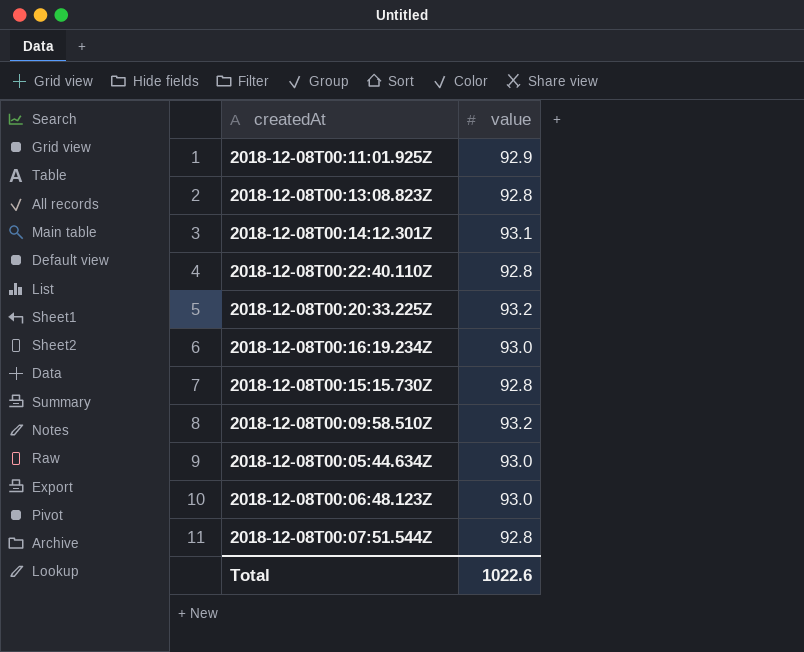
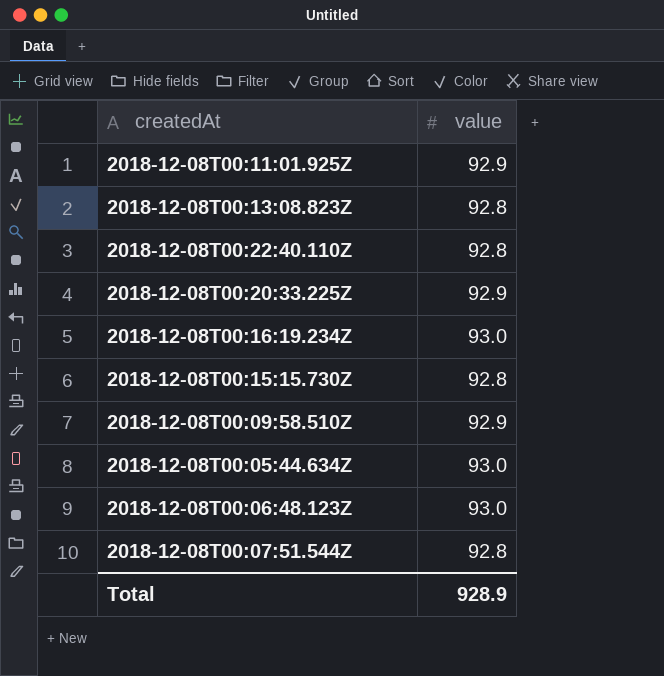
row 2018-12-08T00:14:12.301Z: 93.1 -> none
2018-12-08T00:20:33.225Z | value: 93.2 -> 92.9
2018-12-08T00:09:58.510Z | value: 93.2 -> 92.9
Total | value: 1022.6 -> 928.9

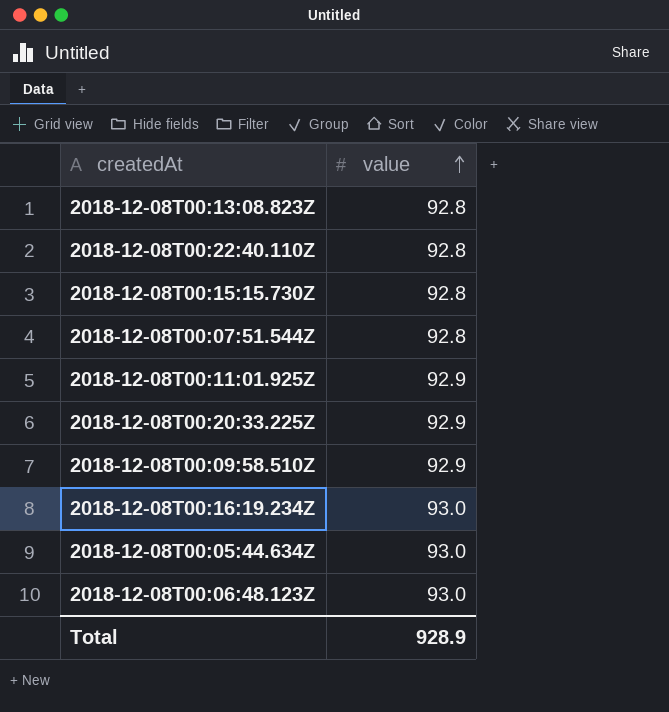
row order: none -> value ascending

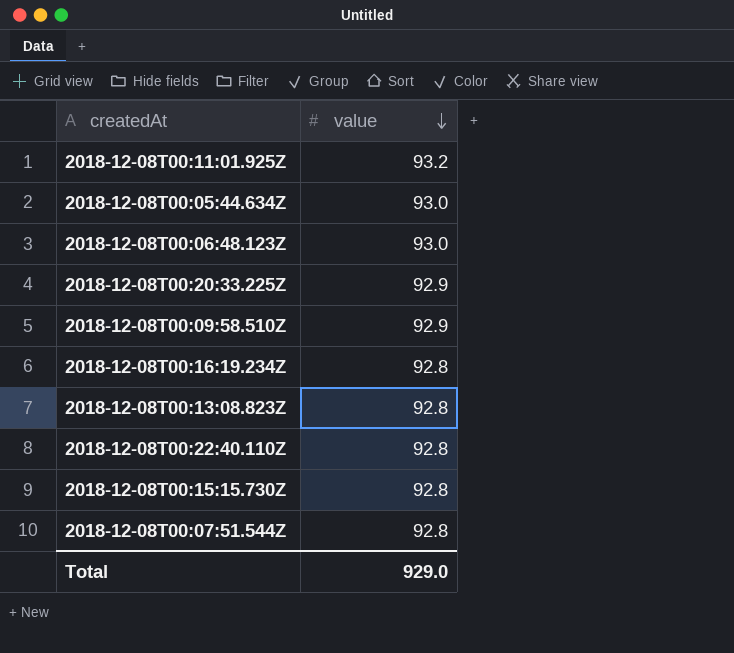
row order: value ascending -> value descending
2018-12-08T00:11:01.925Z | value: 92.9 -> 93.2
2018-12-08T00:16:19.234Z | value: 93.0 -> 92.8
Total | value: 928.9 -> 929.0

